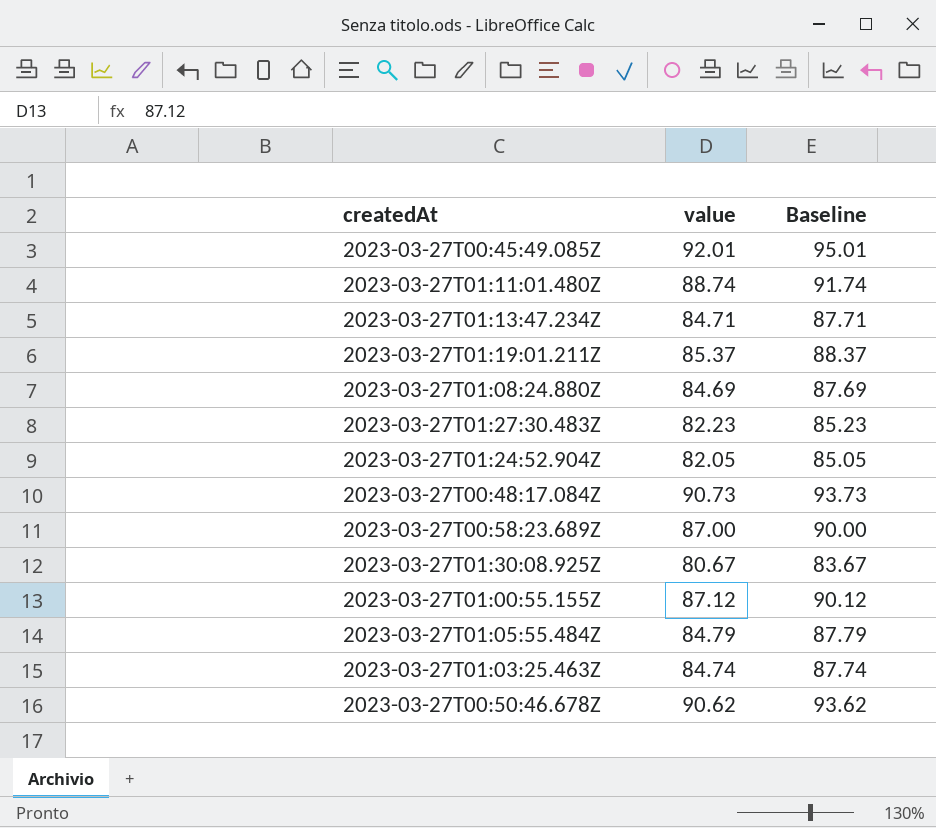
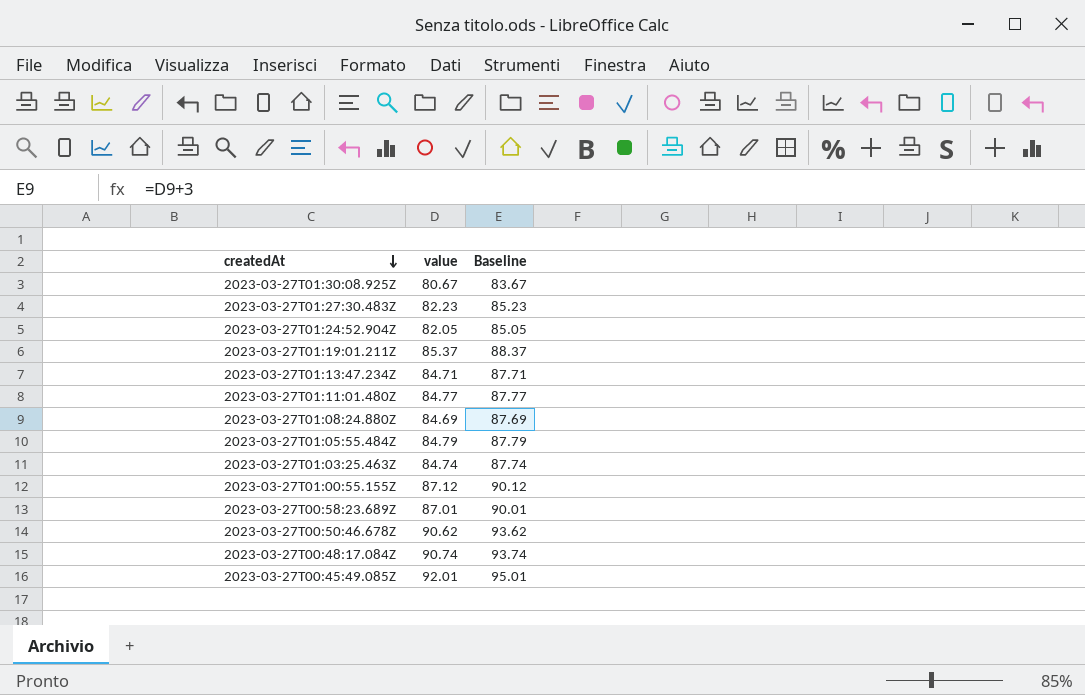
row order: none -> createdAt descending
2023-03-27T01:11:01.480Z | value: 88.74 -> 84.77
2023-03-27T01:11:01.480Z | Baseline: 91.74 -> 87.77
2023-03-27T00:58:23.689Z | value: 87.00 -> 87.01
2023-03-27T00:58:23.689Z | Baseline: 90.00 -> 90.01
2023-03-27T00:48:17.084Z | value: 90.73 -> 90.74
2023-03-27T00:48:17.084Z | Baseline: 93.73 -> 93.74

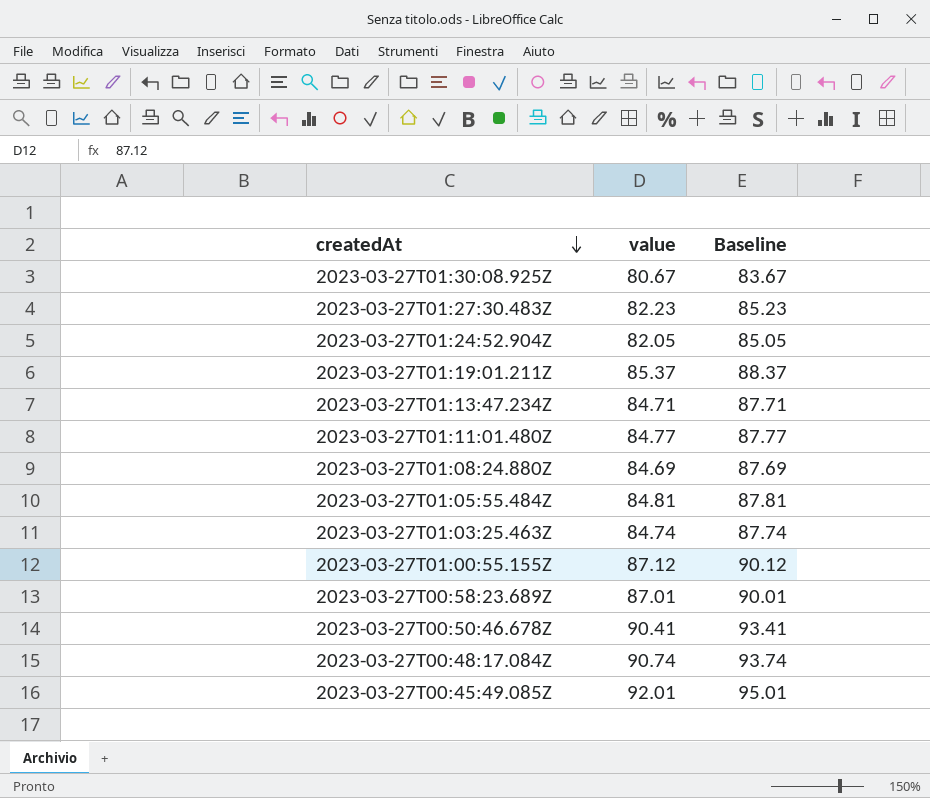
2023-03-27T01:05:55.484Z | value: 84.79 -> 84.81
2023-03-27T01:05:55.484Z | Baseline: 87.79 -> 87.81
2023-03-27T00:50:46.678Z | value: 90.62 -> 90.41
2023-03-27T00:50:46.678Z | Baseline: 93.62 -> 93.41

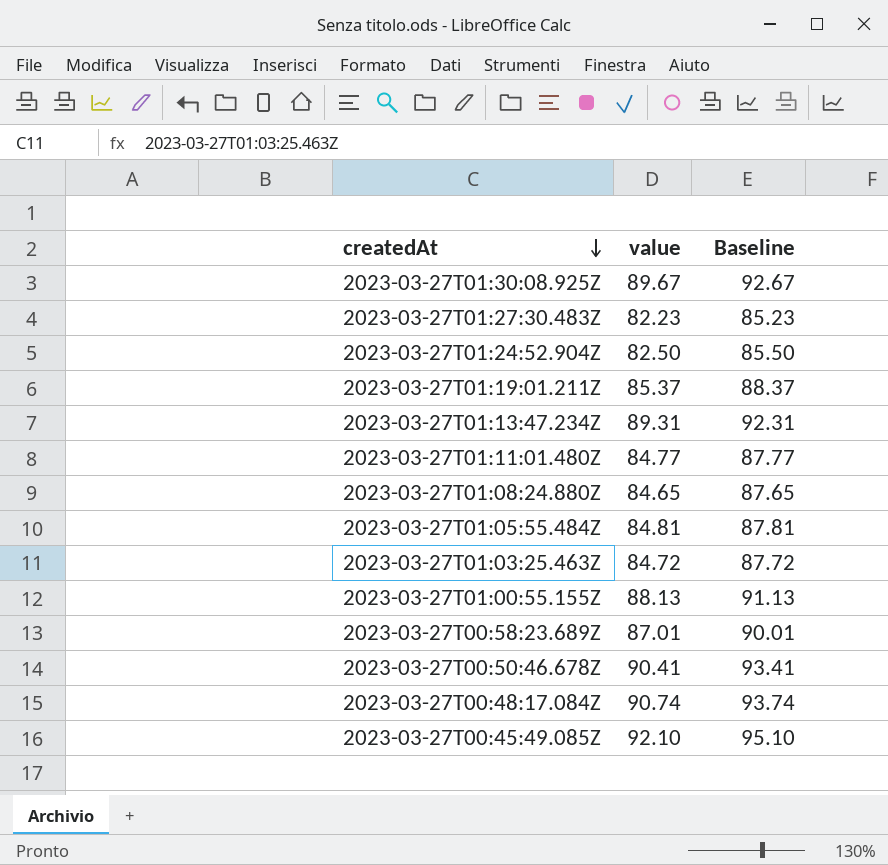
2023-03-27T01:30:08.925Z | value: 80.67 -> 89.67
2023-03-27T01:30:08.925Z | Baseline: 83.67 -> 92.67
2023-03-27T01:24:52.904Z | value: 82.05 -> 82.50
2023-03-27T01:24:52.904Z | Baseline: 85.05 -> 85.50
2023-03-27T01:13:47.234Z | value: 84.71 -> 89.31
2023-03-27T01:13:47.234Z | Baseline: 87.71 -> 92.31
2023-03-27T01:08:24.880Z | value: 84.69 -> 84.65
2023-03-27T01:08:24.880Z | Baseline: 87.69 -> 87.65
2023-03-27T01:03:25.463Z | value: 84.74 -> 84.72
2023-03-27T01:03:25.463Z | Baseline: 87.74 -> 87.72
2023-03-27T01:00:55.155Z | value: 87.12 -> 88.13
2023-03-27T01:00:55.155Z | Baseline: 90.12 -> 91.13
2023-03-27T00:45:49.085Z | value: 92.01 -> 92.10
2023-03-27T00:45:49.085Z | Baseline: 95.01 -> 95.10

